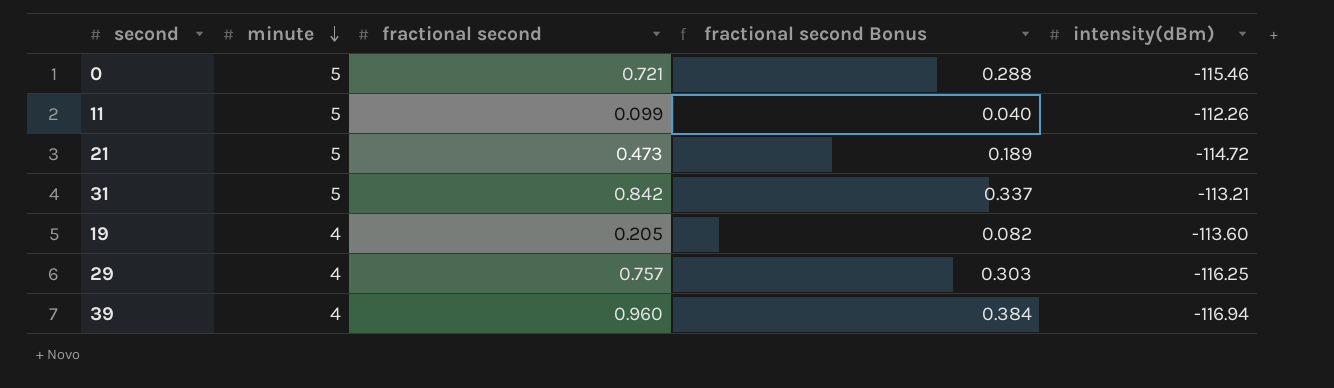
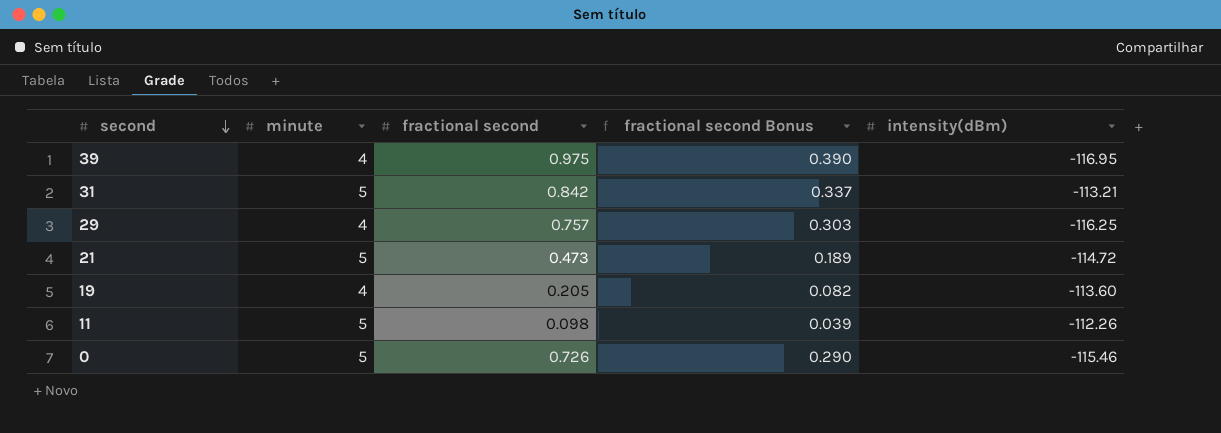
row order: minute descending -> second descending
39 | fractional second: 0.960 -> 0.975
39 | fractional second Bonus: 0.384 -> 0.390
39 | intensity(dBm): -116.94 -> -116.95
11 | fractional second: 0.099 -> 0.098
11 | fractional second Bonus: 0.040 -> 0.039
0 | fractional second: 0.721 -> 0.726
0 | fractional second Bonus: 0.288 -> 0.290

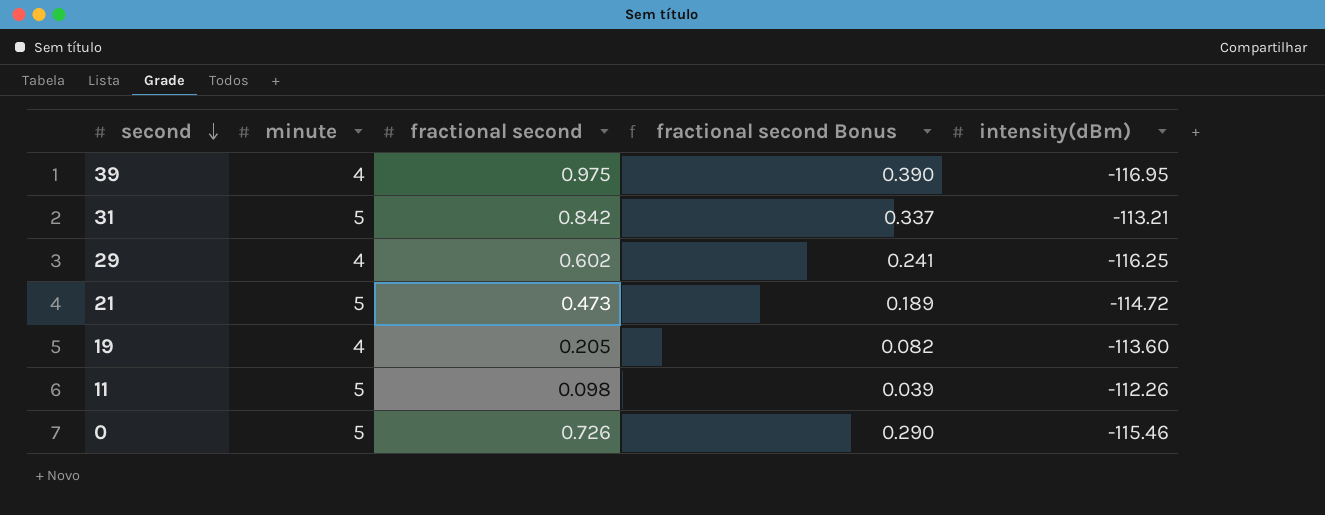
29 | fractional second: 0.757 -> 0.602
29 | fractional second Bonus: 0.303 -> 0.241

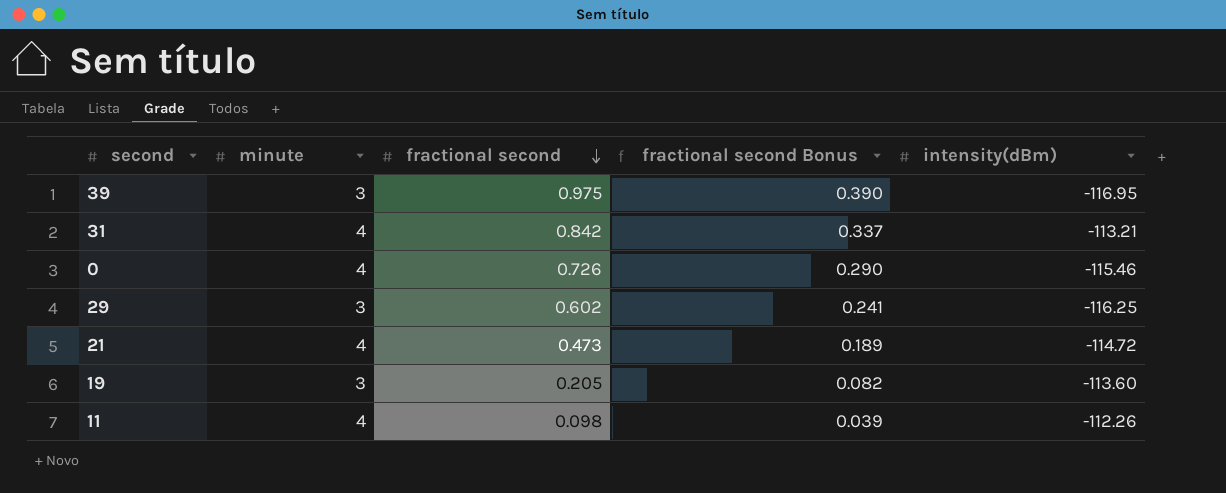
row order: second descending -> fractional second descending
39 | minute: 4 -> 3
31 | minute: 5 -> 4
0 | minute: 5 -> 4
29 | minute: 4 -> 3
21 | minute: 5 -> 4
19 | minute: 4 -> 3
11 | minute: 5 -> 4

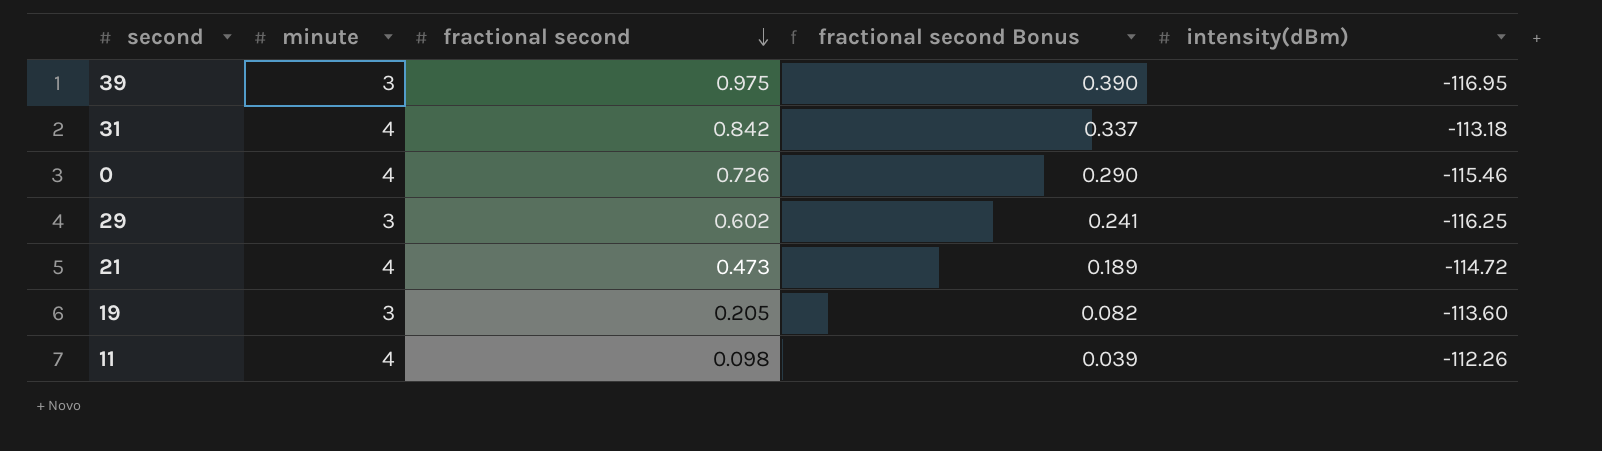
31 | intensity(dBm): -113.21 -> -113.18

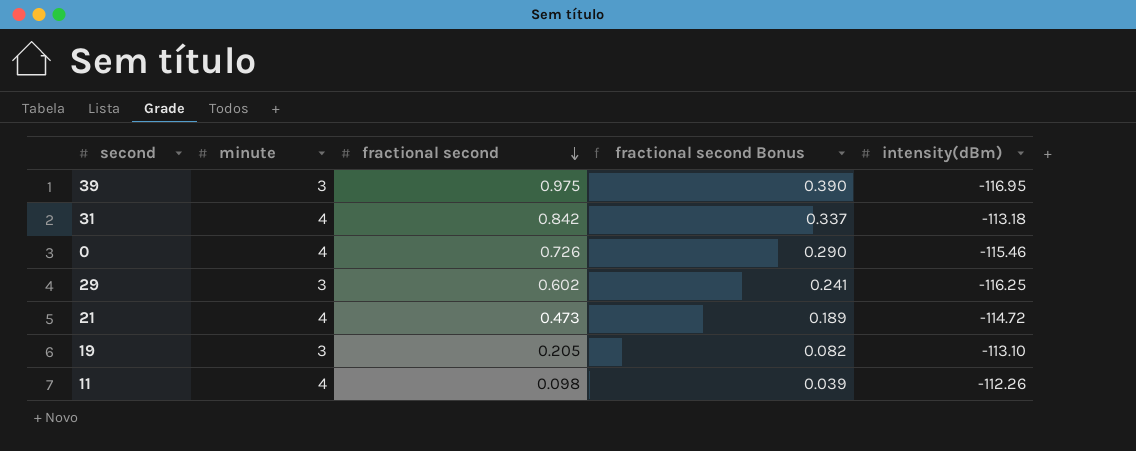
19 | intensity(dBm): -113.60 -> -113.10

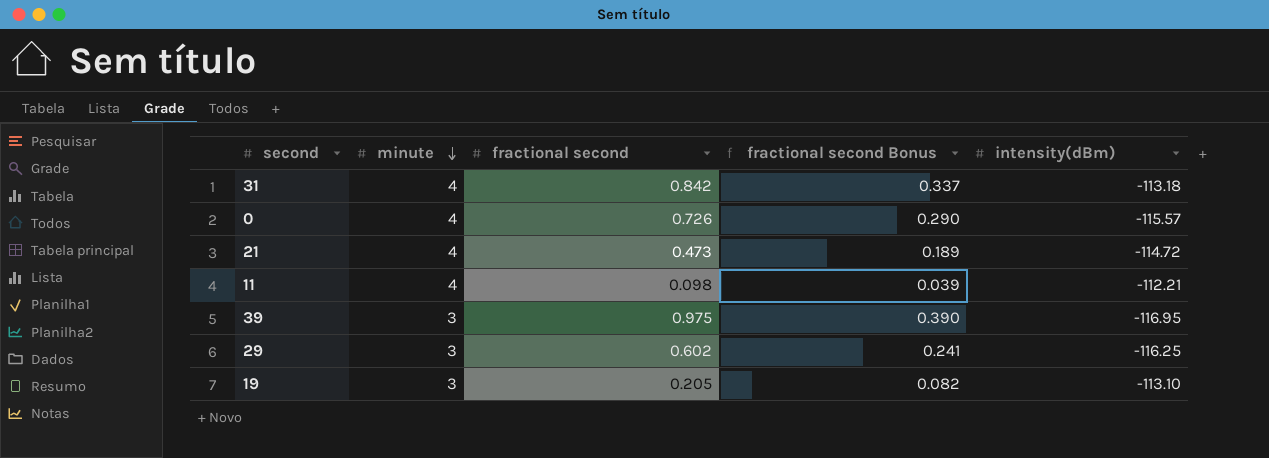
row order: fractional second descending -> minute descending
0 | intensity(dBm): -115.46 -> -115.57
11 | intensity(dBm): -112.26 -> -112.21

